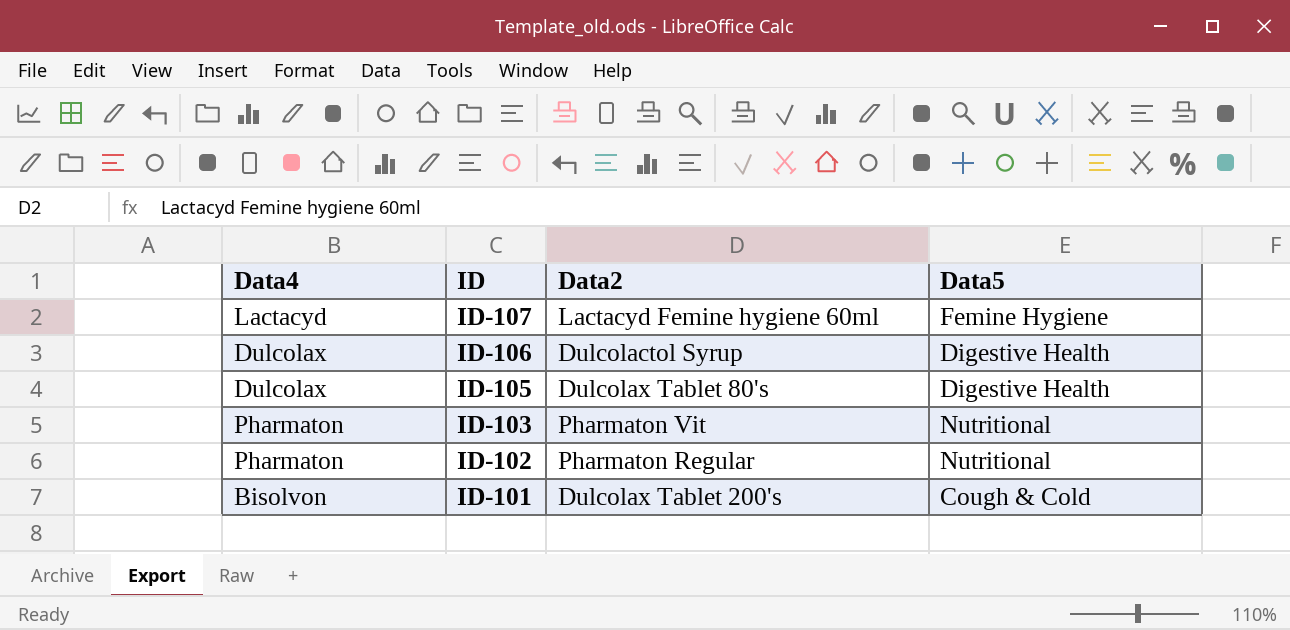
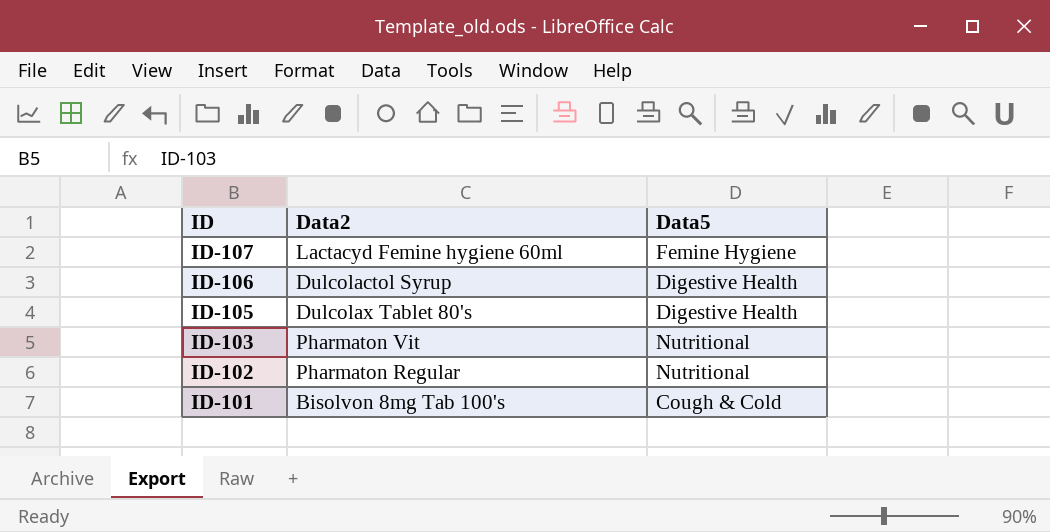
column Data4 | position: 1 -> none
ID-101 | Data2: Dulcolax Tablet 200's -> Bisolvon 8mg Tab 100's

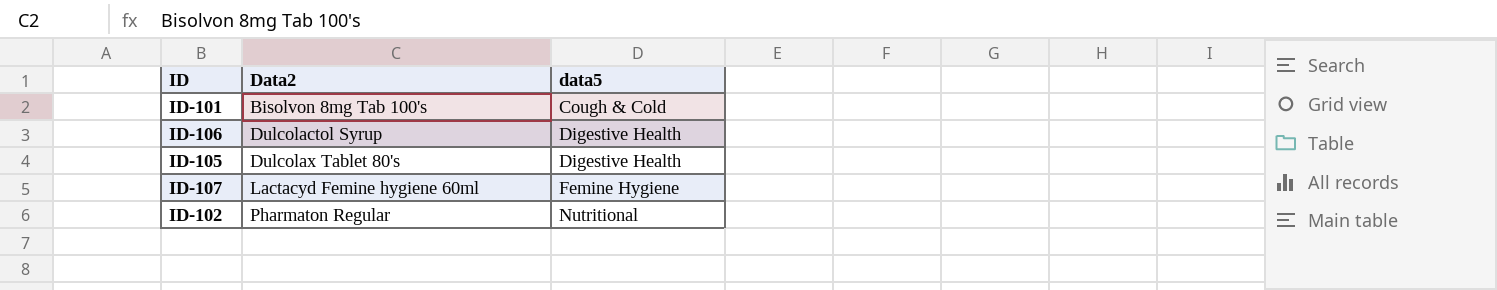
row order: ID descending -> Data2 ascending
column name: Data5 -> data5
row ID-103: Pharmaton Vit | Nutritional -> none

